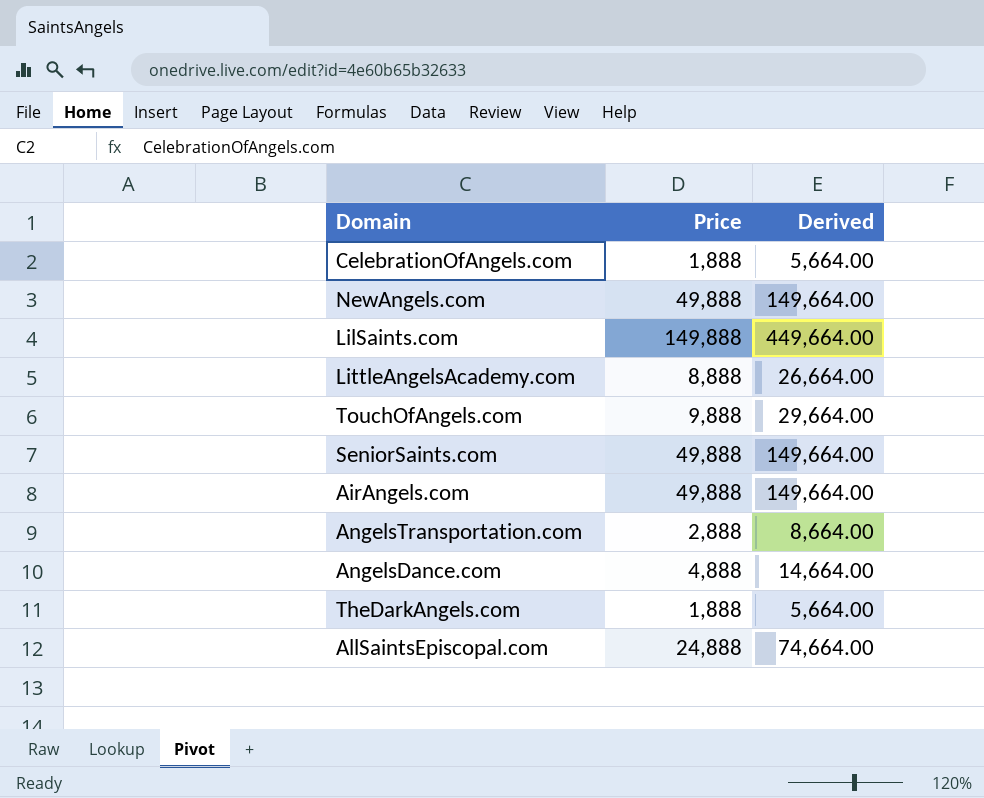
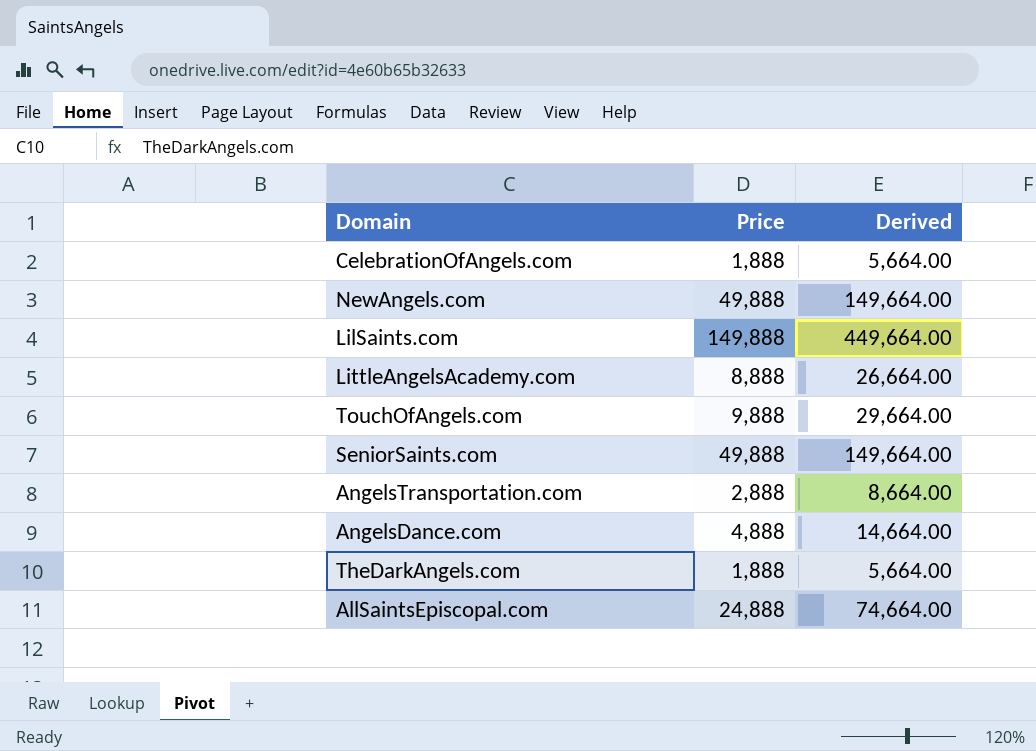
row AirAngels.com: 49,888 | 149,664.00 -> none

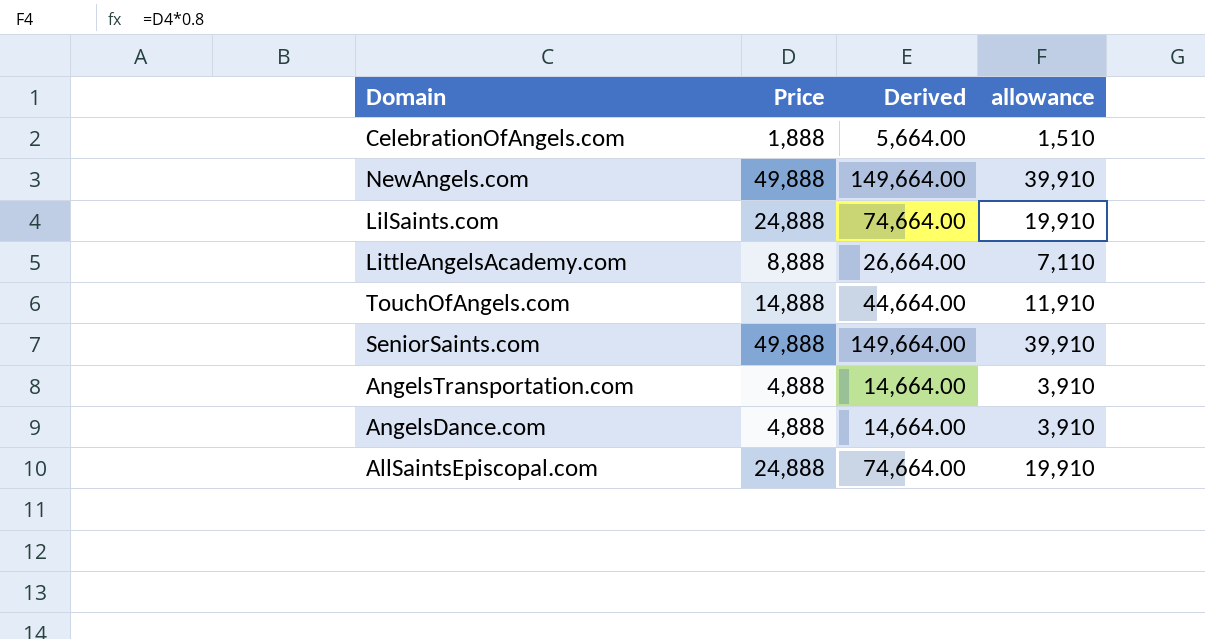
column allowance | formula: none -> [Price] * 0.8
row TheDarkAngels.com: 1,888 | 5,664.00 -> none
LilSaints.com | Price: 149,888 -> 24,888
LilSaints.com | Derived: 449,664.00 -> 74,664.00
TouchOfAngels.com | Price: 9,888 -> 14,888
TouchOfAngels.com | Derived: 29,664.00 -> 44,664.00
AngelsTransportation.com | Price: 2,888 -> 4,888
AngelsTransportation.com | Derived: 8,664.00 -> 14,664.00

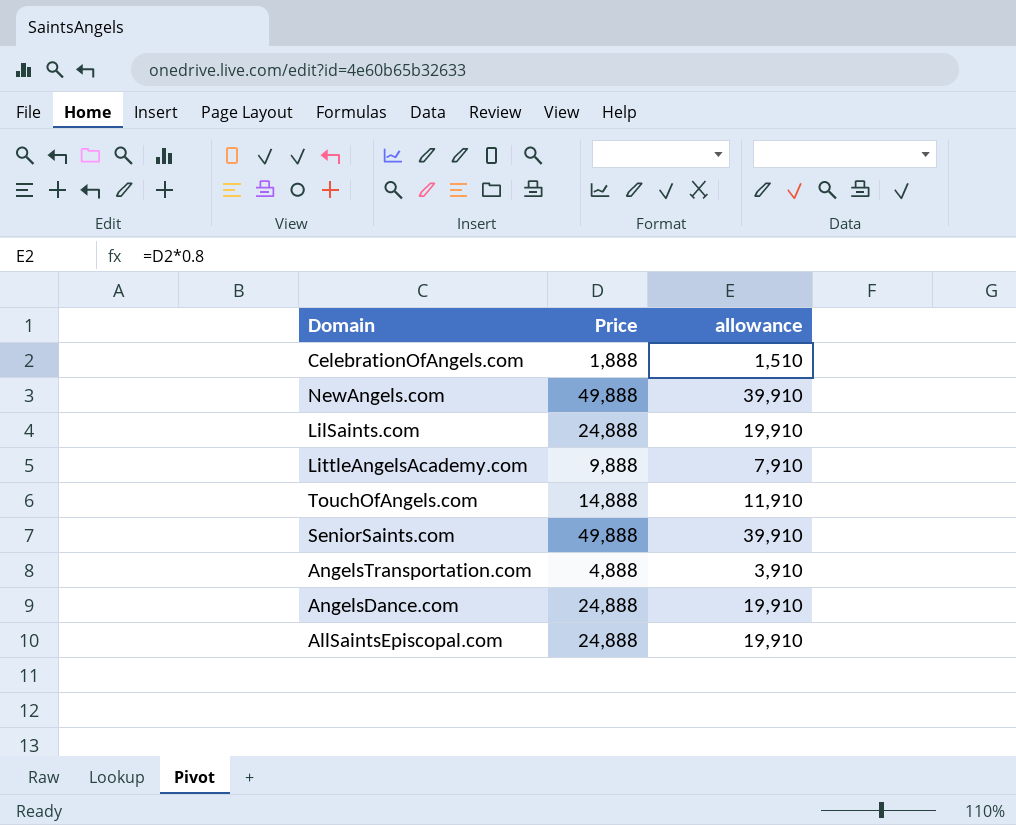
column Derived | formula: [Price] * 3 -> none
LittleAngelsAcademy.com | Price: 8,888 -> 9,888
LittleAngelsAcademy.com | allowance: 7,110 -> 7,910
AngelsDance.com | Price: 4,888 -> 24,888
AngelsDance.com | allowance: 3,910 -> 19,910

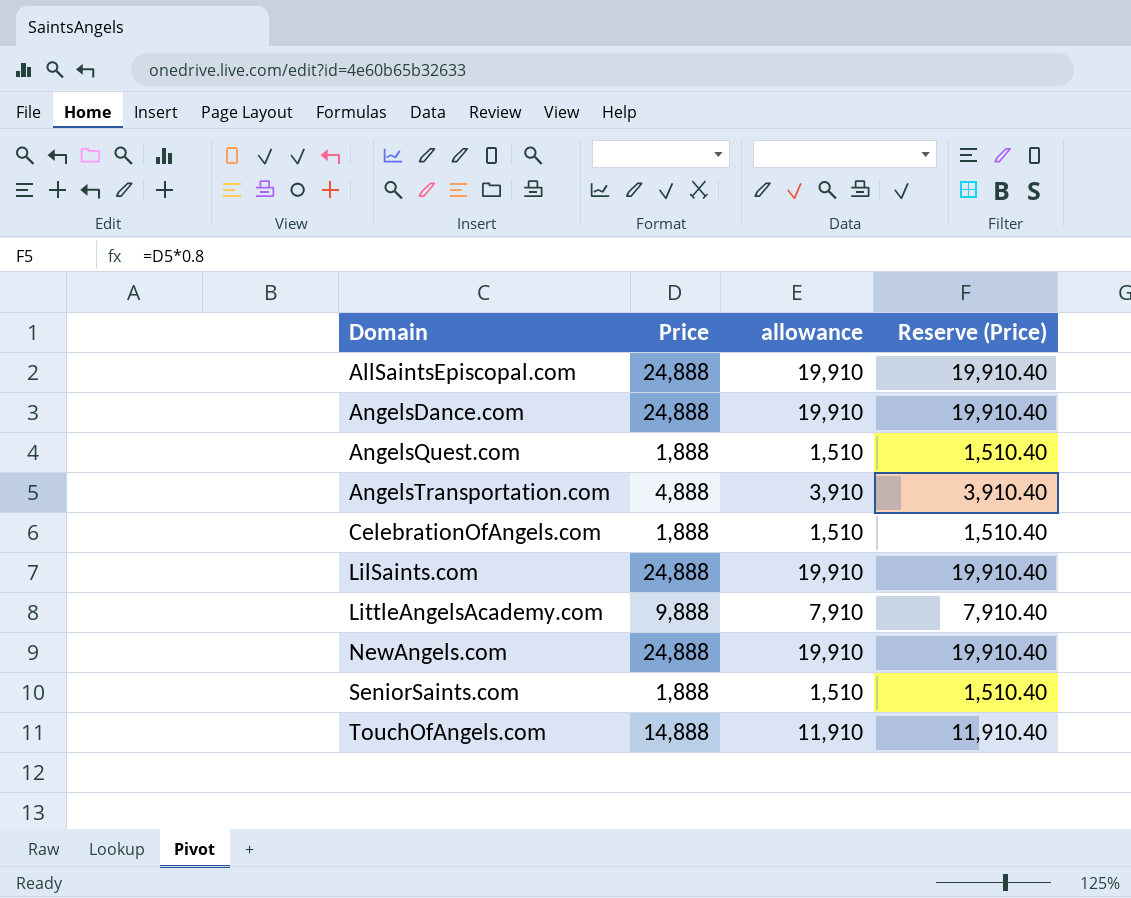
row order: none -> Domain ascending
column Reserve (Price) | formula: none -> [Price] * 0.8
row AngelsQuest.com: none -> 1,888 | 1,510 | 1,510.40
NewAngels.com | Price: 49,888 -> 24,888
NewAngels.com | allowance: 39,910 -> 19,910
SeniorSaints.com | Price: 49,888 -> 1,888
SeniorSaints.com | allowance: 39,910 -> 1,510

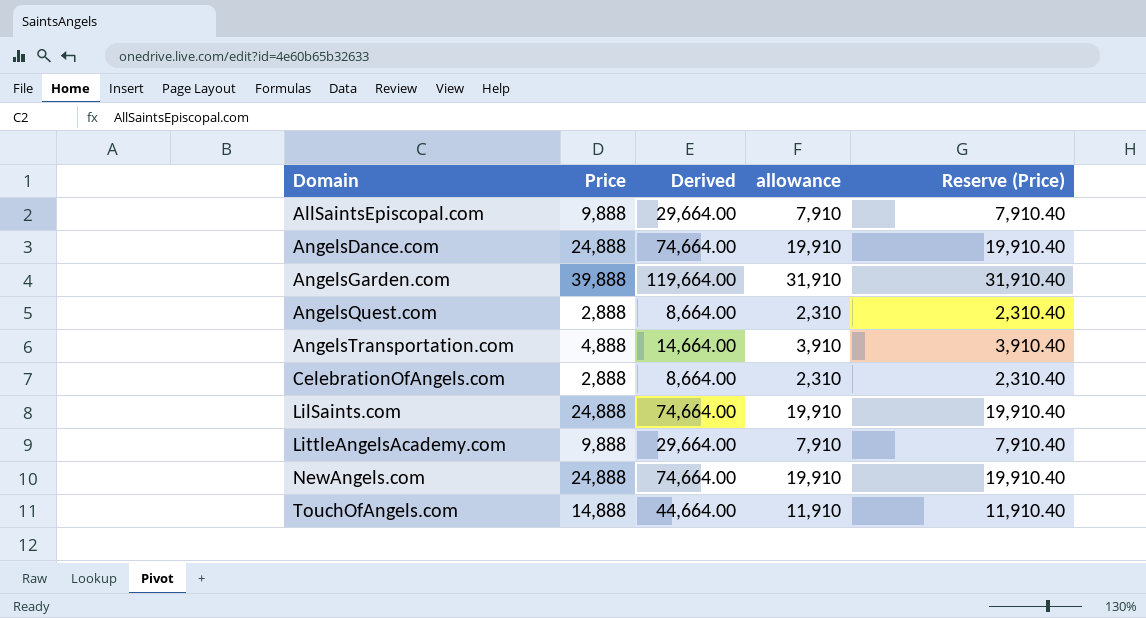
column Derived | formula: none -> [Price] * 3
row SeniorSaints.com: 1,888 | 1,510 | 1,510.40 -> none
AllSaintsEpiscopal.com | Price: 24,888 -> 9,888
AllSaintsEpiscopal.com | allowance: 19,910 -> 7,910
AllSaintsEpiscopal.com | Reserve (Price): 19,910.40 -> 7,910.40
row AngelsGarden.com: none -> 39,888 | 119,664.00 | 31,910 | 31,910.40
AngelsQuest.com | Price: 1,888 -> 2,888
AngelsQuest.com | allowance: 1,510 -> 2,310
AngelsQuest.com | Reserve (Price): 1,510.40 -> 2,310.40
CelebrationOfAngels.com | Price: 1,888 -> 2,888
CelebrationOfAngels.com | allowance: 1,510 -> 2,310
CelebrationOfAngels.com | Reserve (Price): 1,510.40 -> 2,310.40

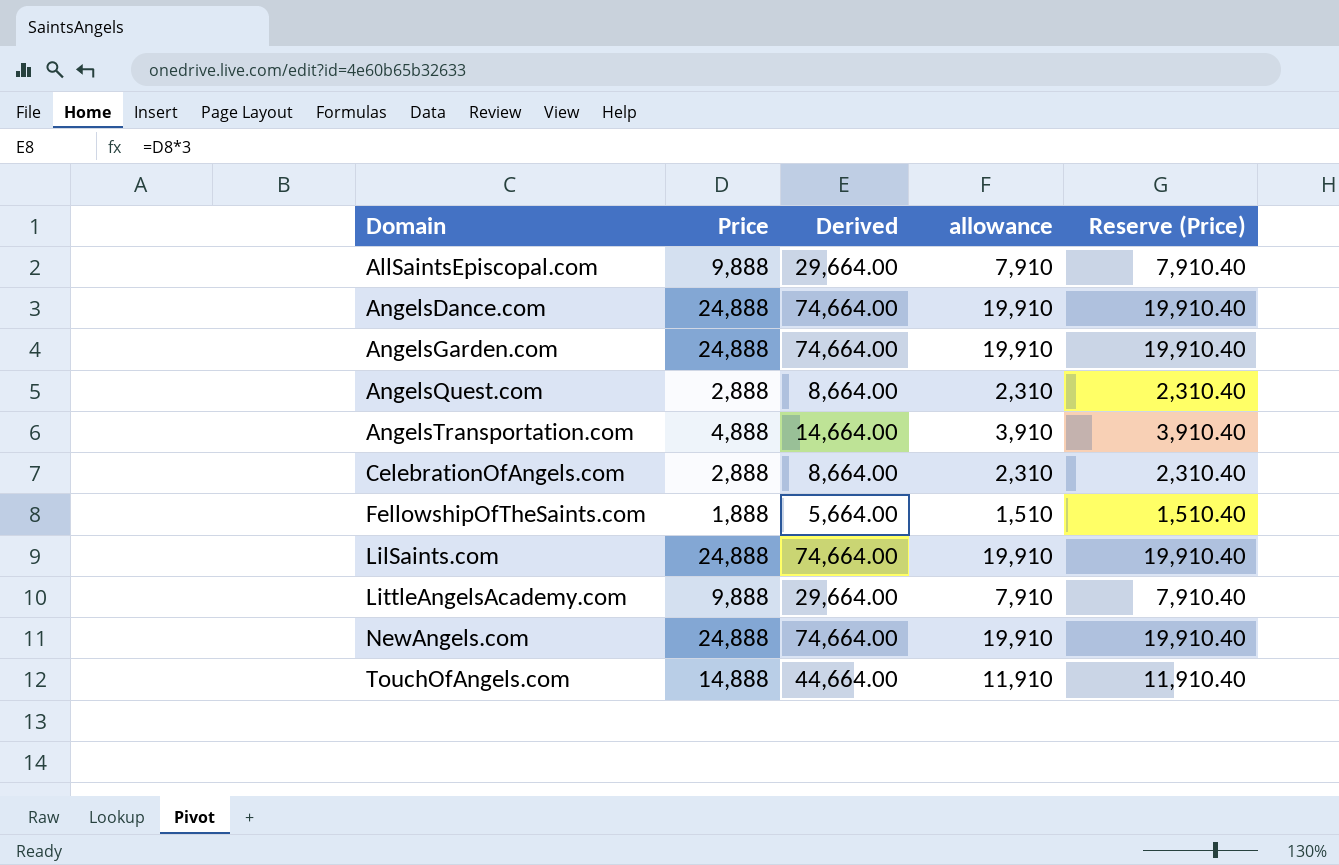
AngelsGarden.com | Price: 39,888 -> 24,888
AngelsGarden.com | Derived: 119,664.00 -> 74,664.00
AngelsGarden.com | allowance: 31,910 -> 19,910
AngelsGarden.com | Reserve (Price): 31,910.40 -> 19,910.40
row FellowshipOfTheSaints.com: none -> 1,888 | 5,664.00 | 1,510 | 1,510.40

